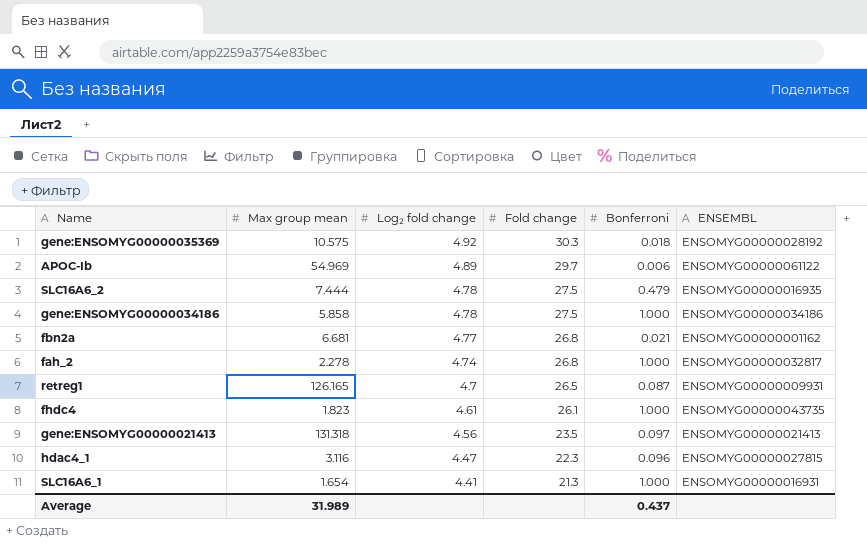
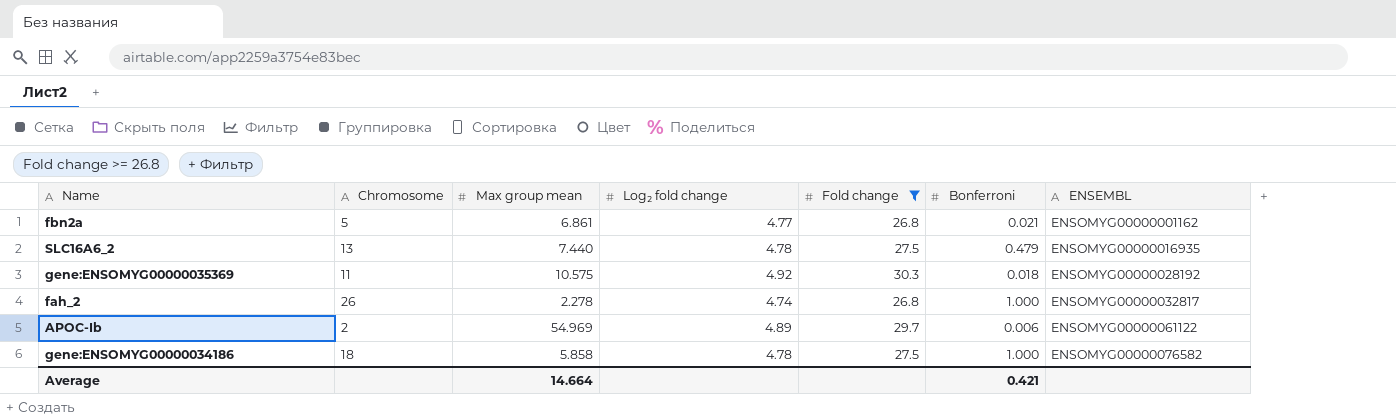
filter: none -> Fold change >= 26.8
row order: Log₂ fold change descending -> ENSEMBL ascending
column Chromosome | position: none -> 2
fbn2a | Max group mean: 6.681 -> 6.861
SLC16A6_2 | Max group mean: 7.444 -> 7.440
gene:ENSOMYG00000034186 | ENSEMBL: ENSOMYG00000034186 -> ENSOMYG00000076582
Average | Max group mean: 31.989 -> 14.664
Average | Bonferroni: 0.437 -> 0.421

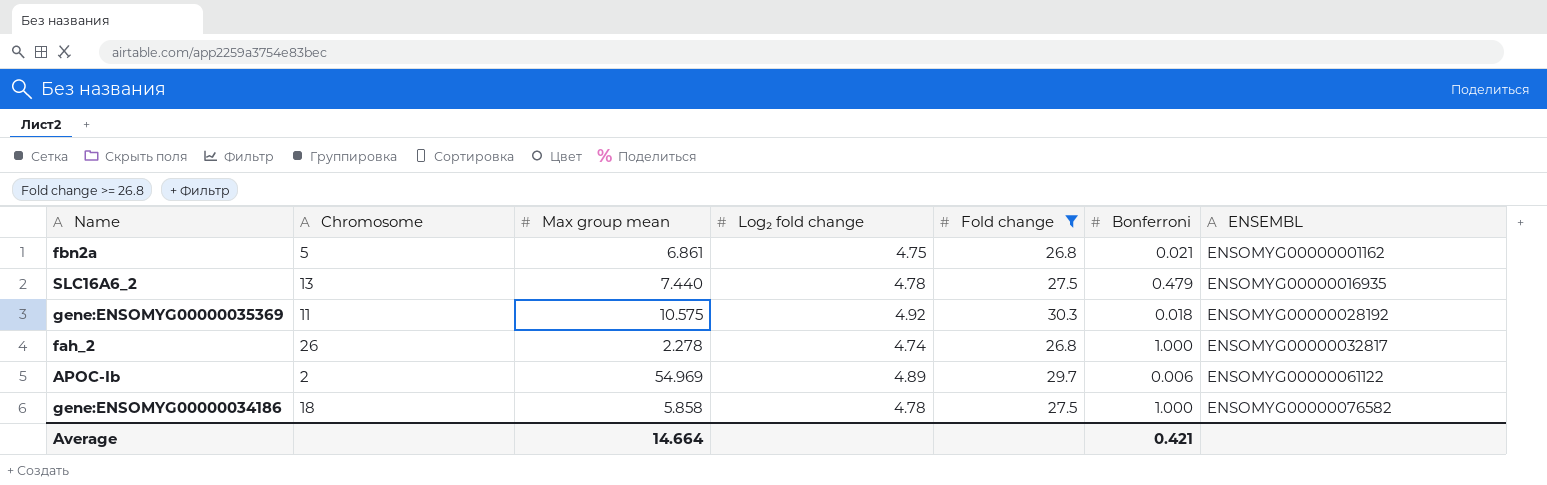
fbn2a | Log₂ fold change: 4.77 -> 4.75

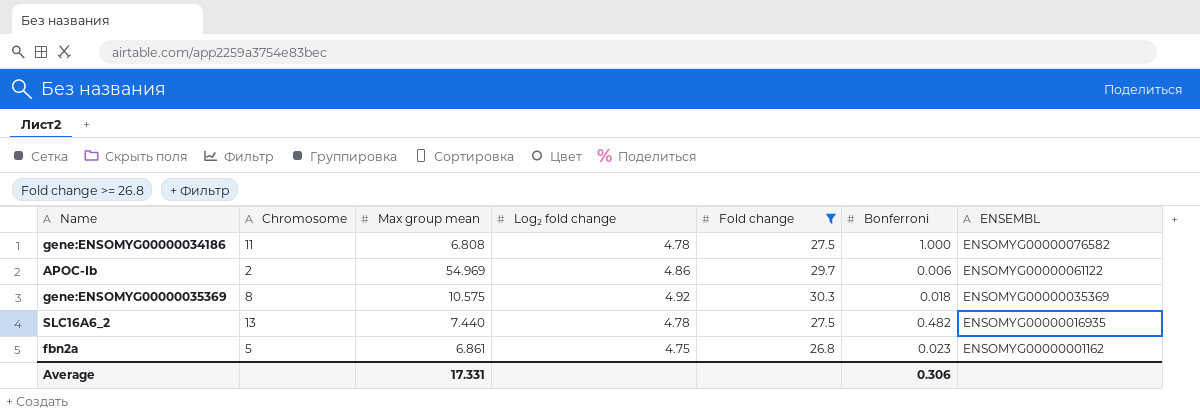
row order: ENSEMBL ascending -> ENSEMBL descending
row fah_2: 26 | 2.278 | 4.74 | 26.8 | 1.000 | ENSOMYG00000032817 -> none
gene:ENSOMYG00000034186 | Chromosome: 18 -> 11
gene:ENSOMYG00000034186 | Max group mean: 5.858 -> 6.808
APOC-Ib | Log₂ fold change: 4.89 -> 4.86
gene:ENSOMYG00000035369 | Chromosome: 11 -> 8
gene:ENSOMYG00000035369 | ENSEMBL: ENSOMYG00000028192 -> ENSOMYG00000035369
SLC16A6_2 | Bonferroni: 0.479 -> 0.482
fbn2a | Bonferroni: 0.021 -> 0.023
Average | Max group mean: 14.664 -> 17.331
Average | Bonferroni: 0.421 -> 0.306

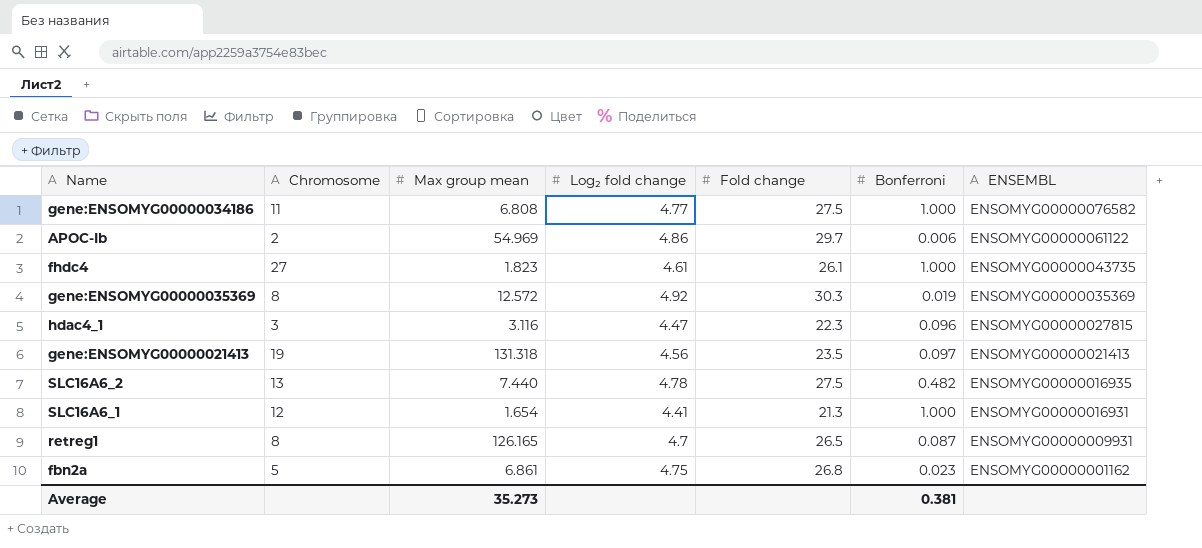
filter: Fold change >= 26.8 -> none
gene:ENSOMYG00000034186 | Log₂ fold change: 4.78 -> 4.77
gene:ENSOMYG00000035369 | Max group mean: 10.575 -> 12.572
gene:ENSOMYG00000035369 | Bonferroni: 0.018 -> 0.019
Average | Max group mean: 17.331 -> 35.273
Average | Bonferroni: 0.306 -> 0.381

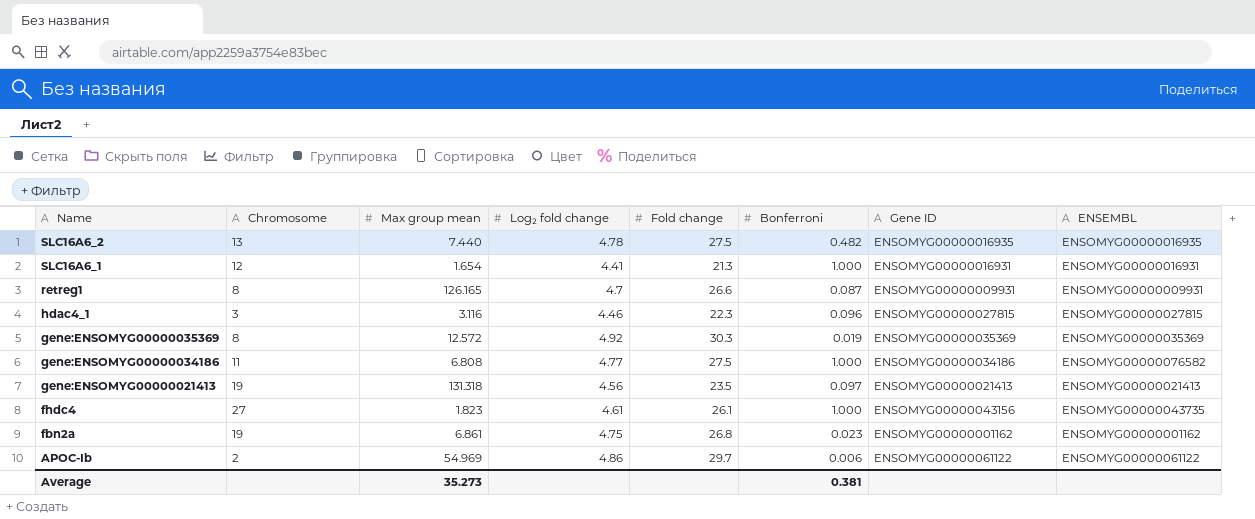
row order: ENSEMBL descending -> Name descending
column Gene ID | position: none -> 7
retreg1 | Fold change: 26.5 -> 26.6
hdac4_1 | Log₂ fold change: 4.47 -> 4.46
fbn2a | Chromosome: 5 -> 19

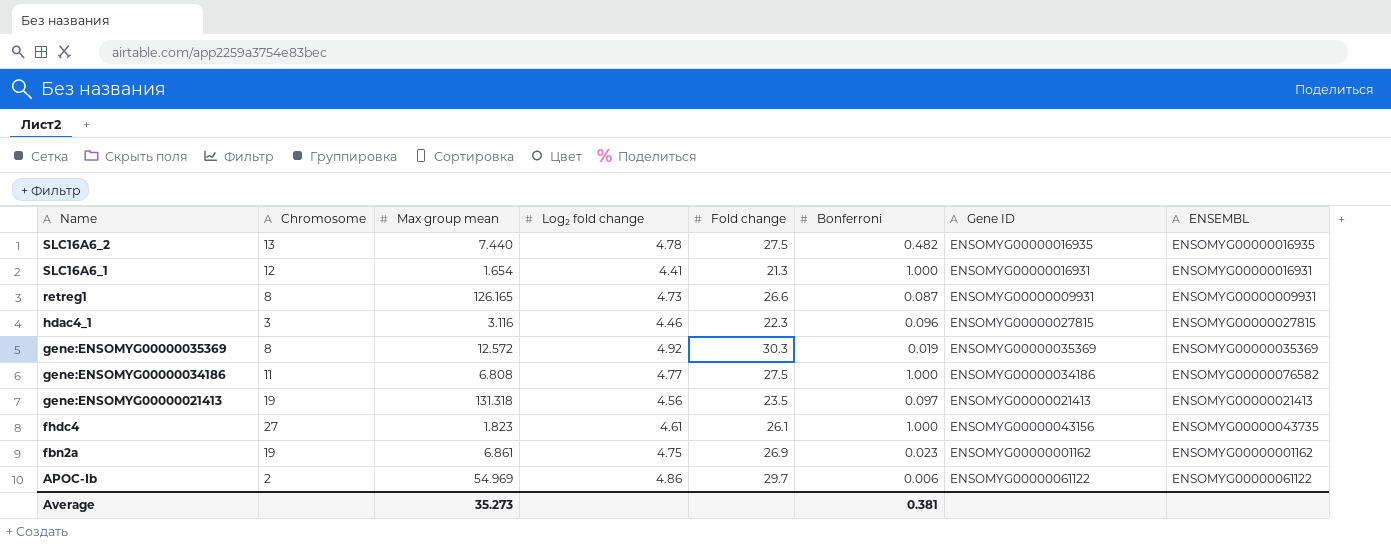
retreg1 | Log₂ fold change: 4.7 -> 4.73
fbn2a | Fold change: 26.8 -> 26.9

